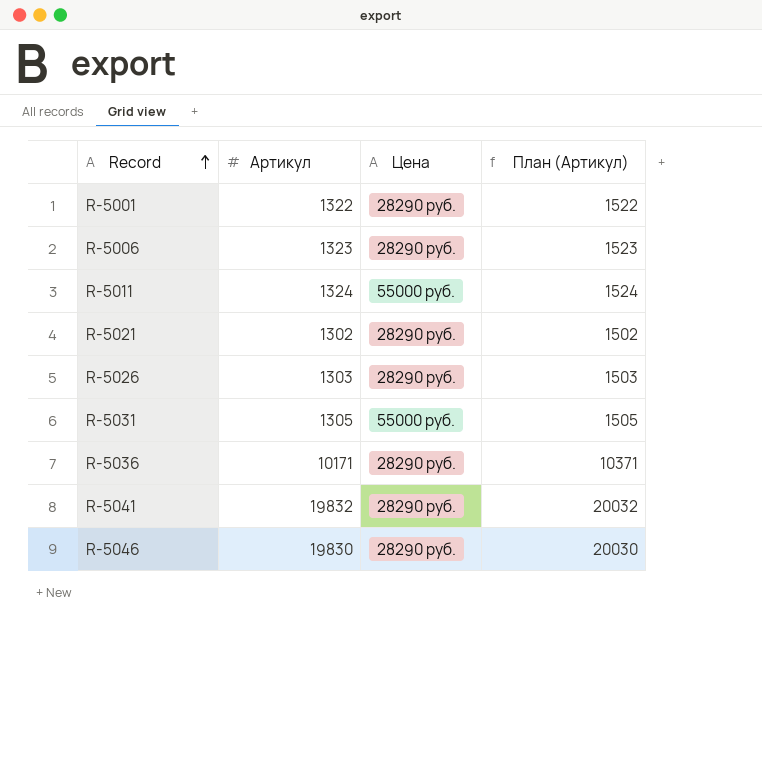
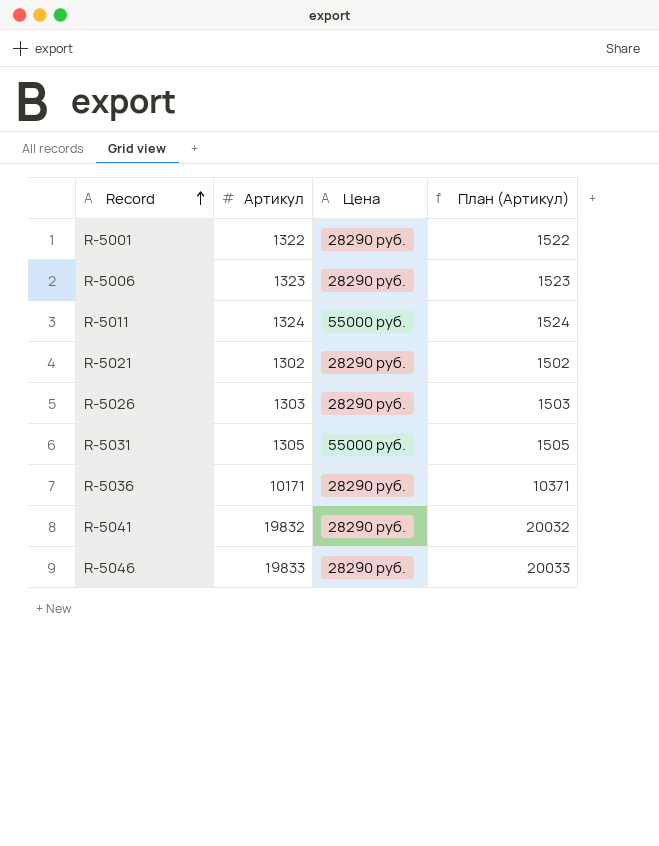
R-5046 | Артикул: 19830 -> 19833
R-5046 | План (Артикул): 20030 -> 20033

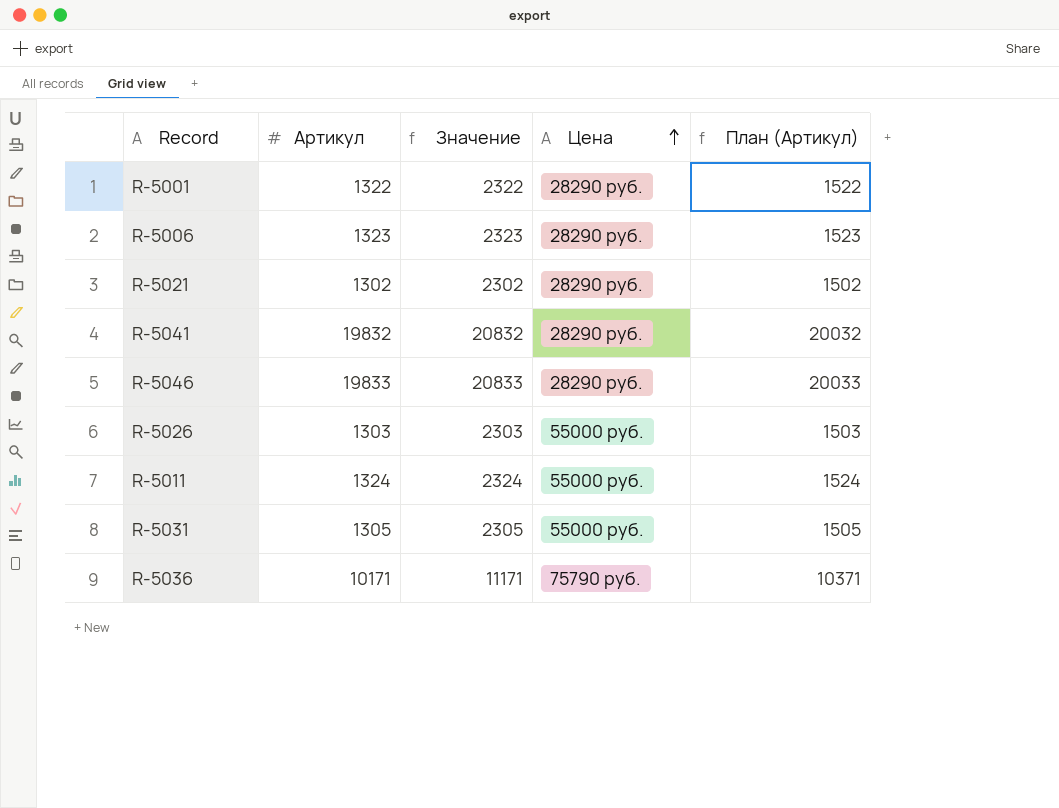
row order: Record ascending -> Цена ascending
column Значение | formula: none -> [Артикул] + 1000
R-5026 | Цена: 28290 руб. -> 55000 руб.
R-5036 | Цена: 28290 руб. -> 75790 руб.

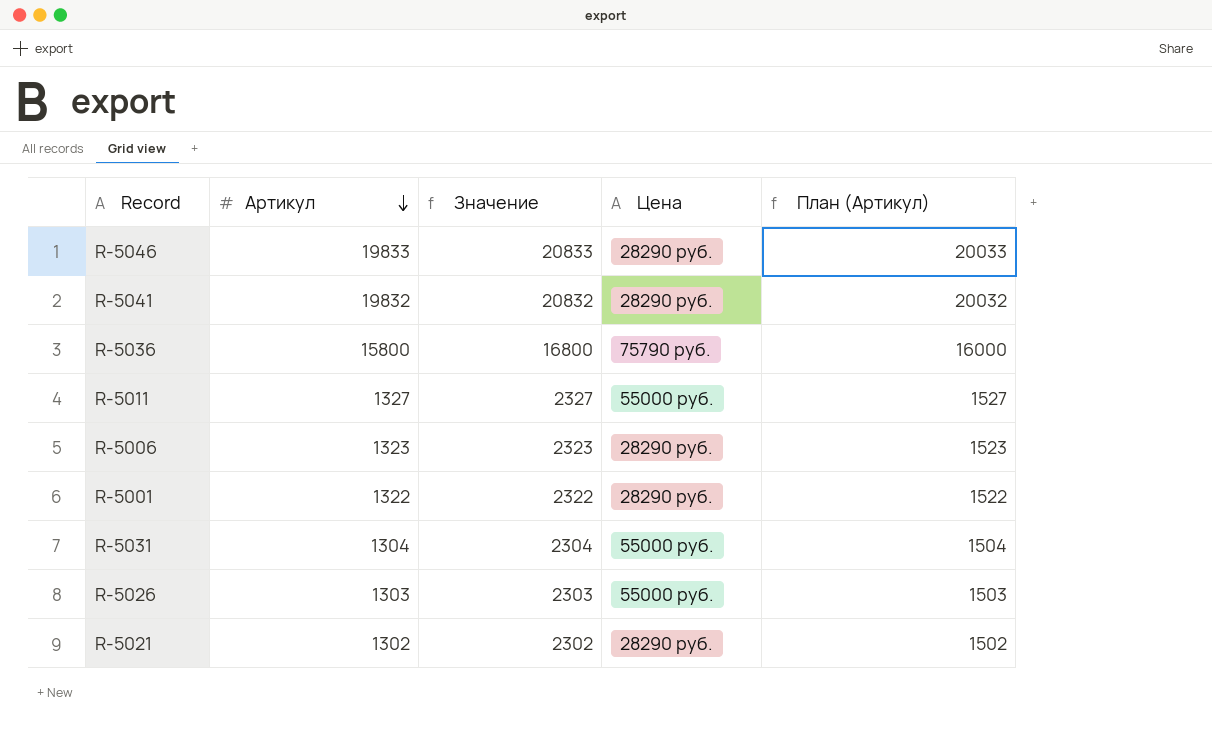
row order: Цена ascending -> Артикул descending
R-5036 | Артикул: 10171 -> 15800
R-5036 | Значение: 11171 -> 16800
R-5036 | План (Артикул): 10371 -> 16000
R-5011 | Артикул: 1324 -> 1327
R-5011 | Значение: 2324 -> 2327
R-5011 | План (Артикул): 1524 -> 1527
R-5031 | Артикул: 1305 -> 1304
R-5031 | Значение: 2305 -> 2304
R-5031 | План (Артикул): 1505 -> 1504

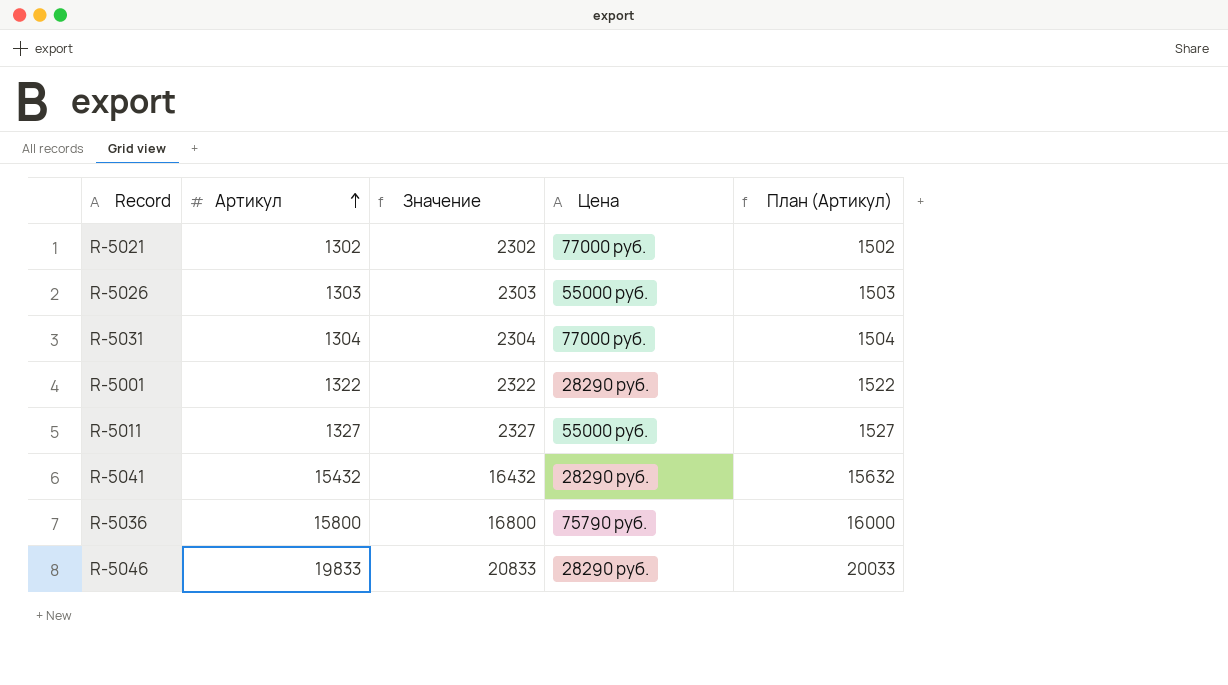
row order: Артикул descending -> Артикул ascending
row R-5006: 1323 | 2323 | 28290 руб. | 1523 -> none
R-5021 | Цена: 28290 руб. -> 77000 руб.
R-5031 | Цена: 55000 руб. -> 77000 руб.
R-5041 | Артикул: 19832 -> 15432
R-5041 | Значение: 20832 -> 16432
R-5041 | План (Артикул): 20032 -> 15632

